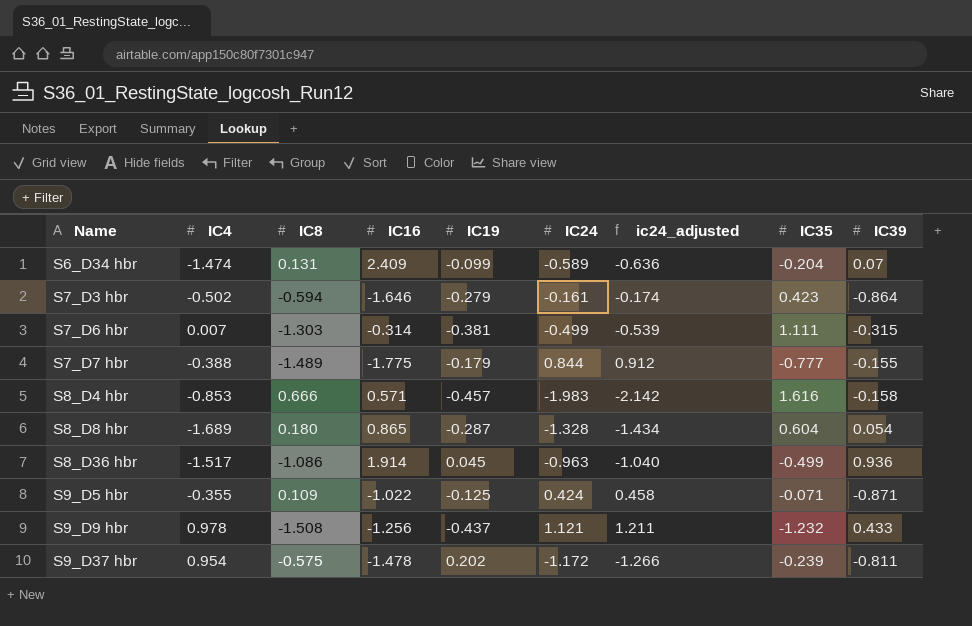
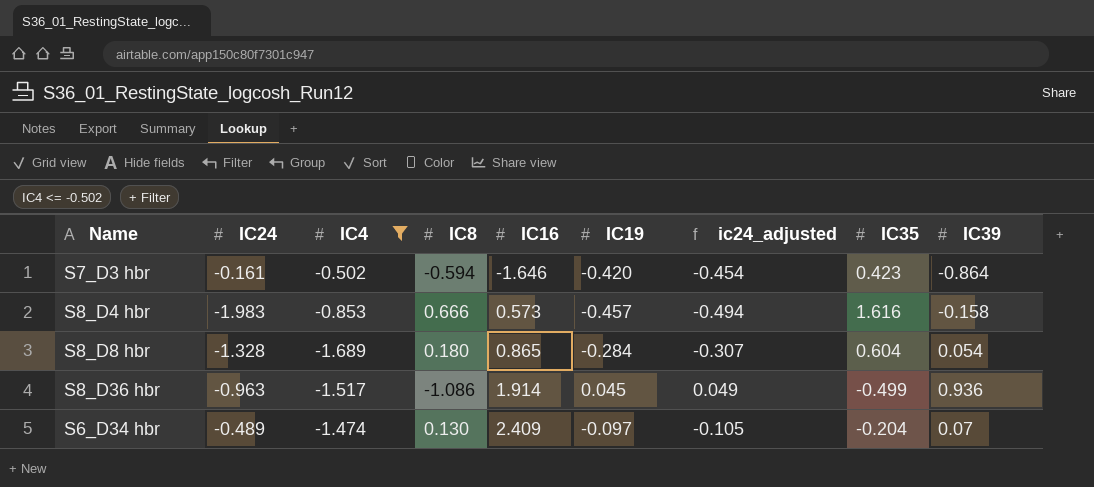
filter: none -> IC4 <= -0.502
row order: Name ascending -> IC16 ascending
column IC24 | position: 6 -> 2
column ic24_adjusted | formula: [IC24] * 1.08 -> [IC19] * 1.08
S7_D3 hbr | IC19: -0.279 -> -0.420
S8_D4 hbr | IC16: 0.571 -> 0.573
S8_D8 hbr | IC19: -0.287 -> -0.284
S6_D34 hbr | IC24: -0.589 -> -0.489
S6_D34 hbr | IC8: 0.131 -> 0.130
S6_D34 hbr | IC19: -0.099 -> -0.097

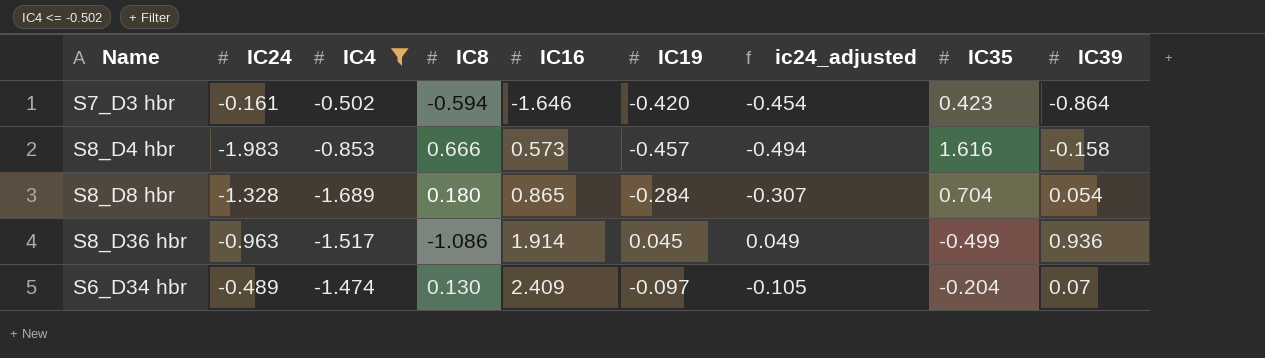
S8_D8 hbr | IC35: 0.604 -> 0.704

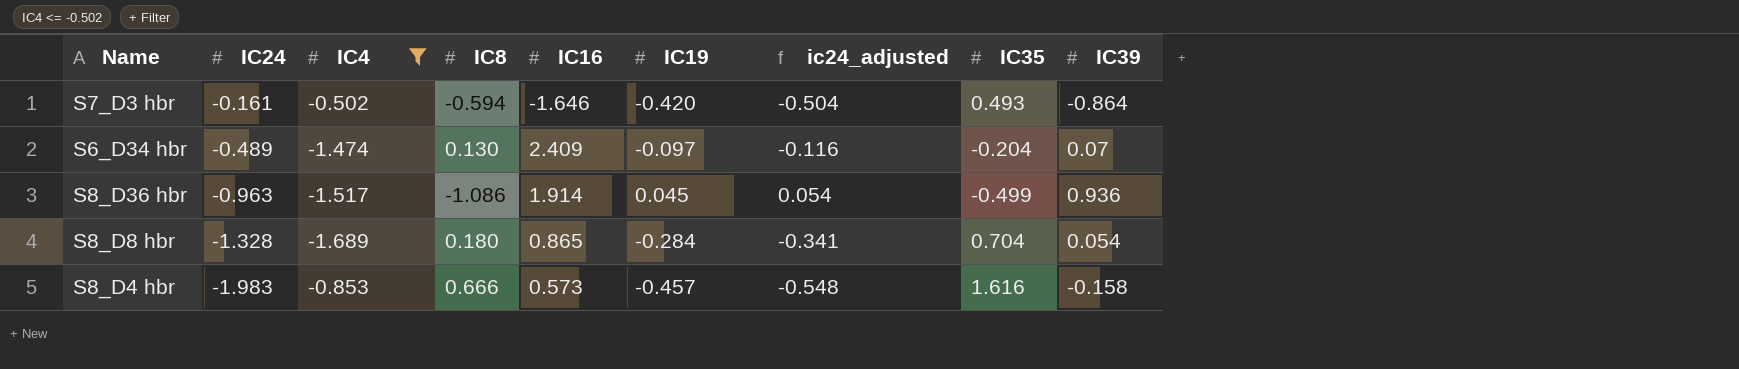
row order: IC16 ascending -> IC24 descending
column ic24_adjusted | formula: [IC19] * 1.08 -> [IC19] * 1.2
S7_D3 hbr | IC35: 0.423 -> 0.493

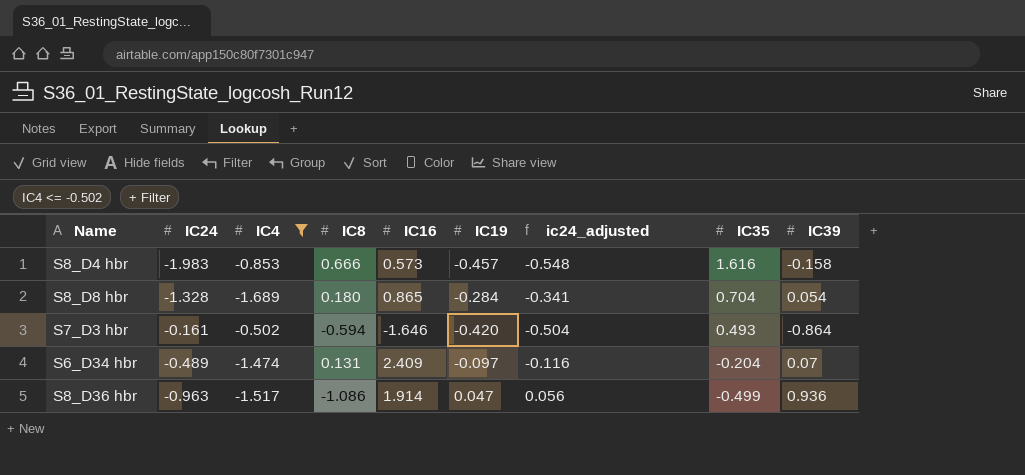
row order: IC24 descending -> IC35 descending
S6_D34 hbr | IC8: 0.130 -> 0.131
S8_D36 hbr | IC19: 0.045 -> 0.047
S8_D36 hbr | ic24_adjusted: 0.054 -> 0.056

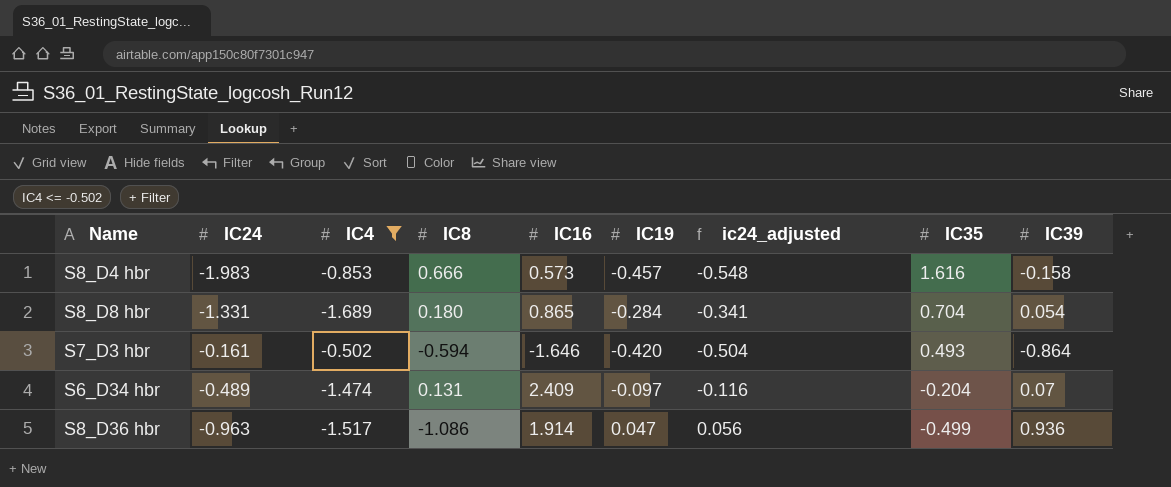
S8_D8 hbr | IC24: -1.328 -> -1.331

